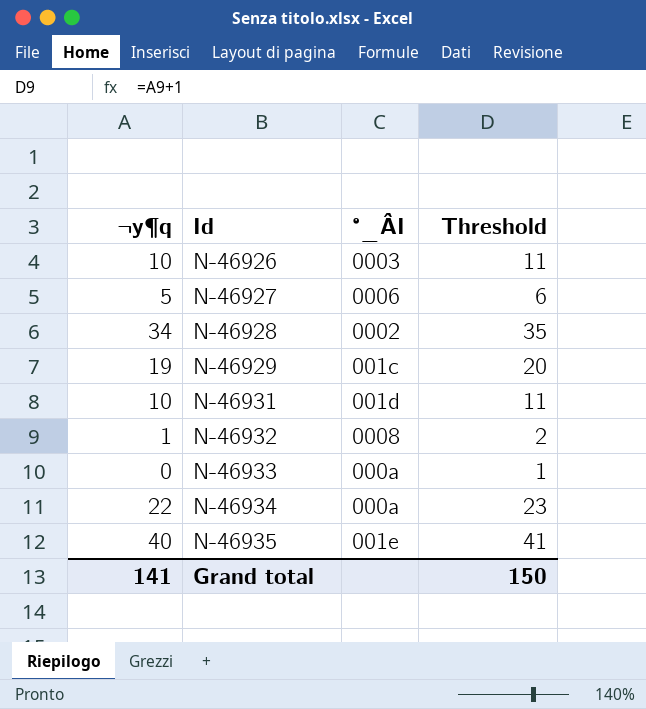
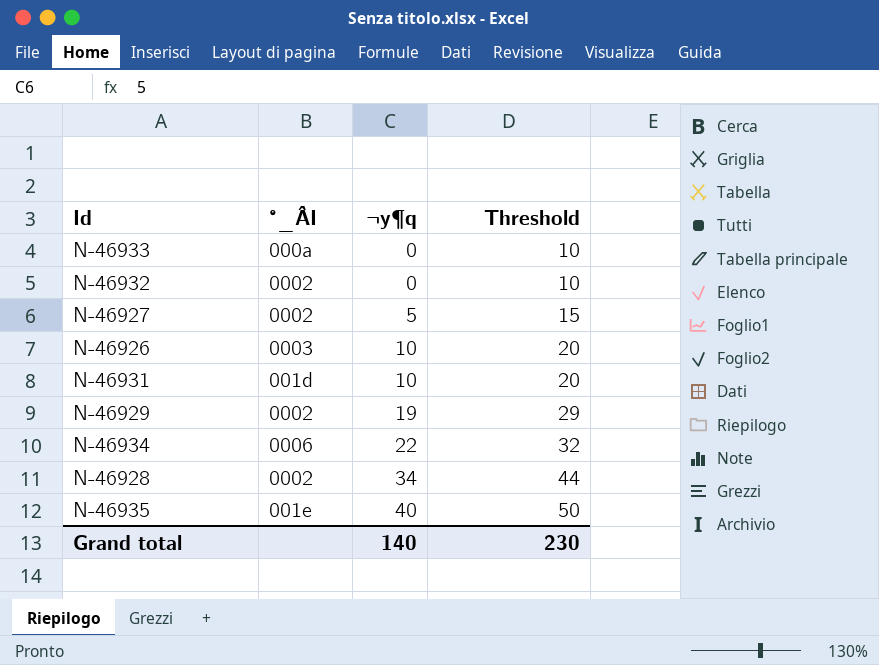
row order: Id ascending -> ¬y¶q ascending
column ¬y¶q | position: 1 -> 3
column Threshold | formula: [¬y¶q] + 1 -> [¬y¶q] + 10
N-46932 | °_ÂI: 0008 -> 0002
N-46932 | ¬y¶q: 1 -> 0
N-46927 | °_ÂI: 0006 -> 0002
N-46929 | °_ÂI: 001c -> 0002
N-46934 | °_ÂI: 000a -> 0006
Grand total | ¬y¶q: 141 -> 140
Grand total | Threshold: 150 -> 230

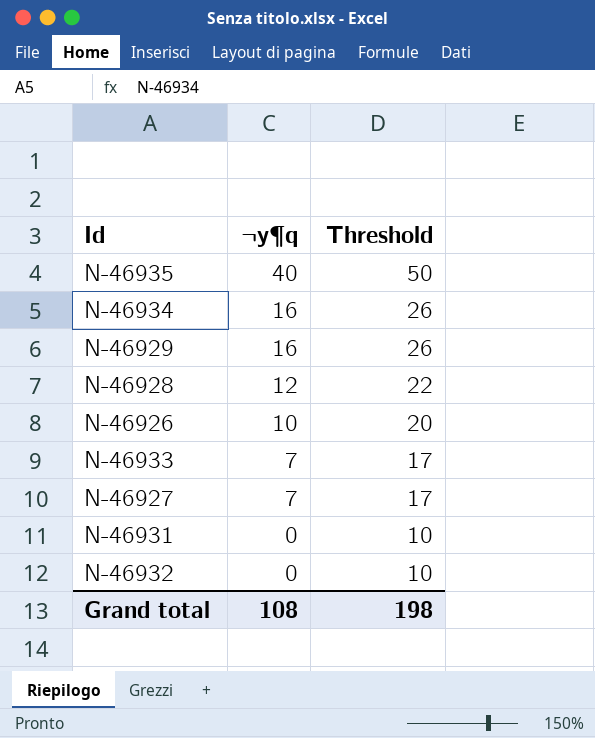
row order: ¬y¶q ascending -> ¬y¶q descending
column °_ÂI | position: 2 -> none
N-46934 | ¬y¶q: 22 -> 16
N-46934 | Threshold: 32 -> 26
N-46929 | ¬y¶q: 19 -> 16
N-46929 | Threshold: 29 -> 26
N-46928 | ¬y¶q: 34 -> 12
N-46928 | Threshold: 44 -> 22
N-46933 | ¬y¶q: 0 -> 7
N-46933 | Threshold: 10 -> 17
N-46927 | ¬y¶q: 5 -> 7
N-46927 | Threshold: 15 -> 17
N-46931 | ¬y¶q: 10 -> 0
N-46931 | Threshold: 20 -> 10
Grand total | ¬y¶q: 140 -> 108
Grand total | Threshold: 230 -> 198

